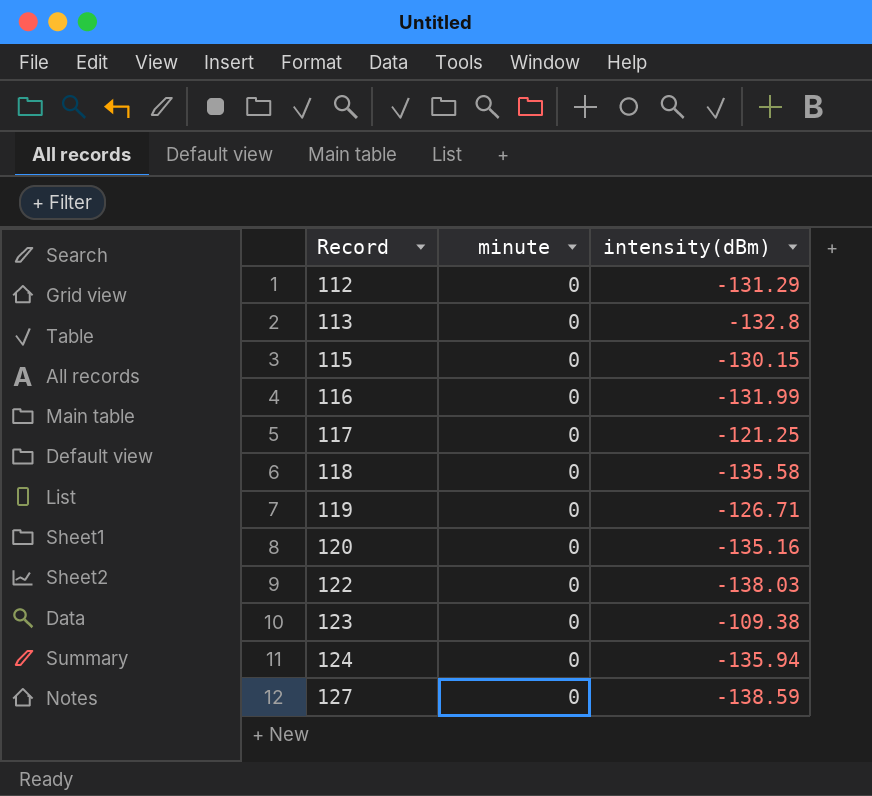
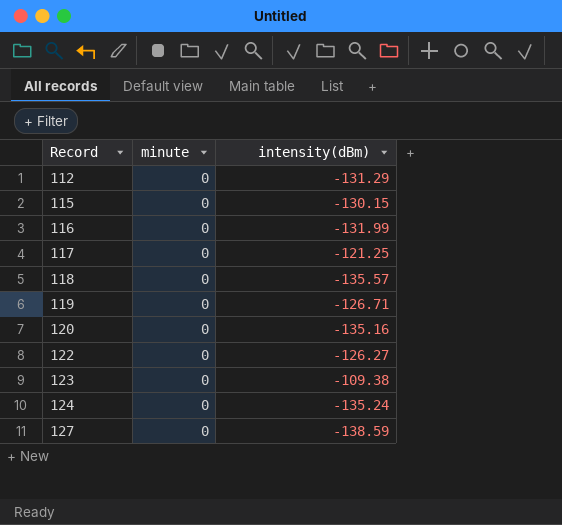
row 113: 0 | -132.8 -> none
118 | intensity(dBm): -135.58 -> -135.57
122 | intensity(dBm): -138.03 -> -126.27
124 | intensity(dBm): -135.94 -> -135.24

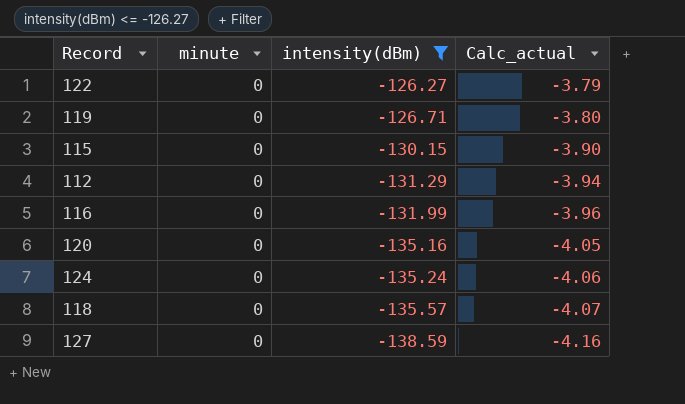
filter: none -> intensity(dBm) <= -126.27
row order: Record ascending -> intensity(dBm) descending
column Calc_actual | formula: none -> [intensity(dBm)] * 0.03

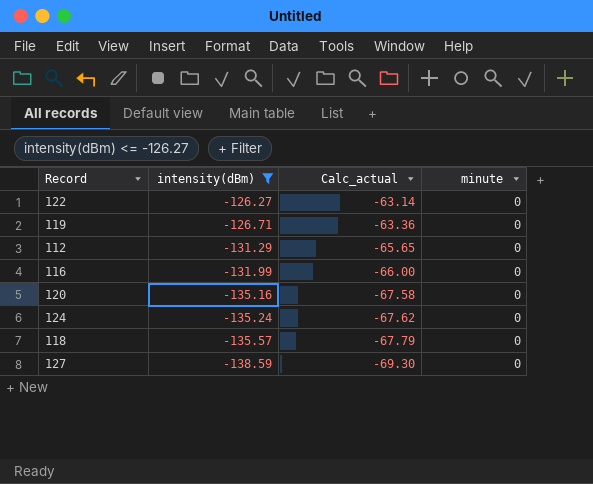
column Calc_actual | formula: [intensity(dBm)] * 0.03 -> [intensity(dBm)] * 0.5
column minute | position: 2 -> 4
row 115: 0 | -130.15 | -3.90 -> none

